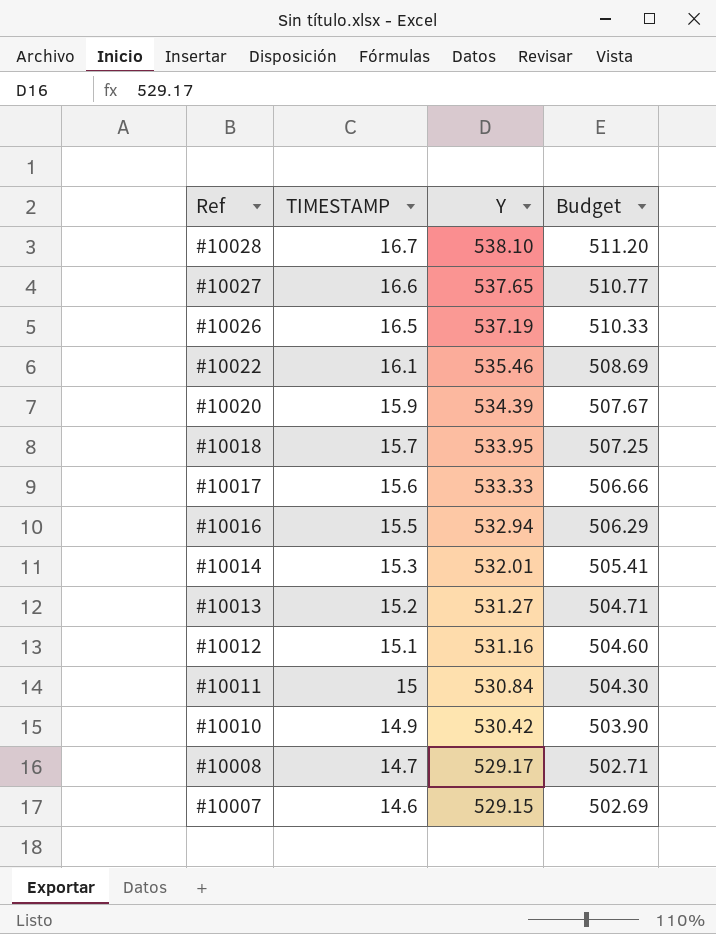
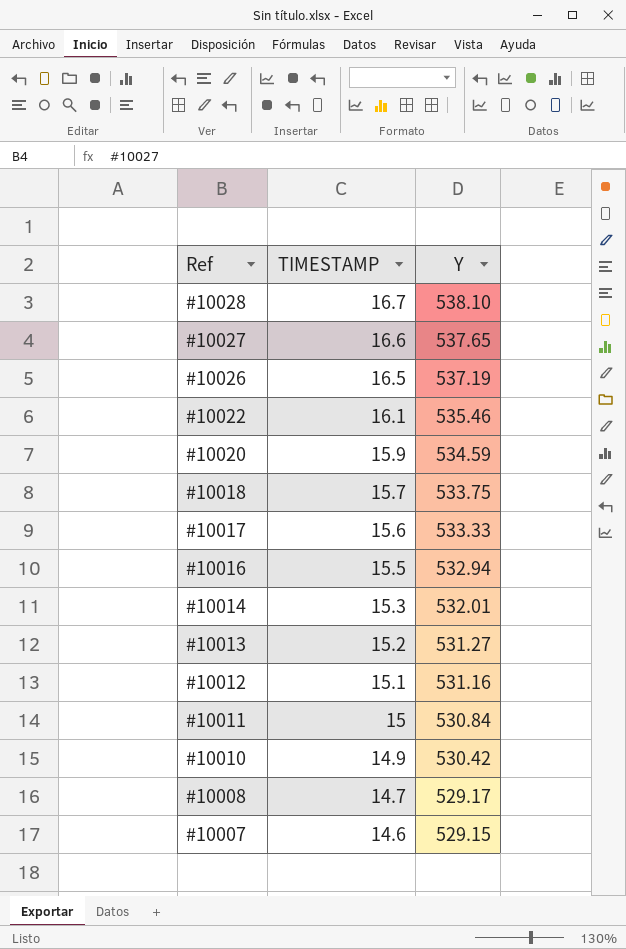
column Budget | formula: [Y] * 0.95 -> none
#10020 | Y: 534.39 -> 534.59
#10018 | Y: 533.95 -> 533.75

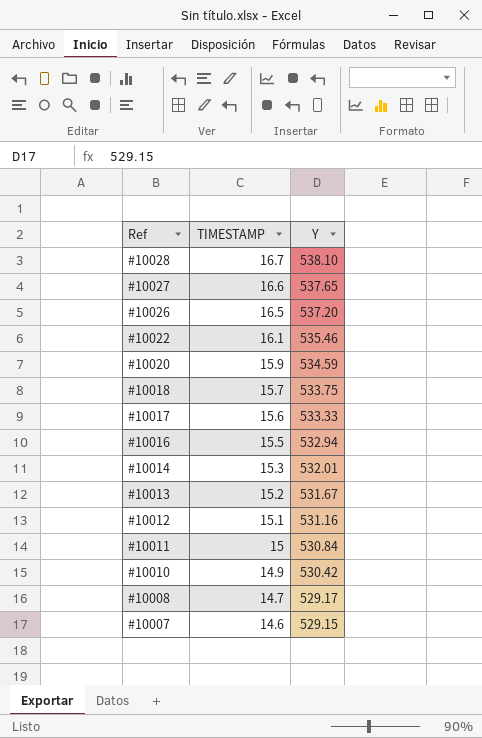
#10026 | Y: 537.19 -> 537.20
#10013 | Y: 531.27 -> 531.67

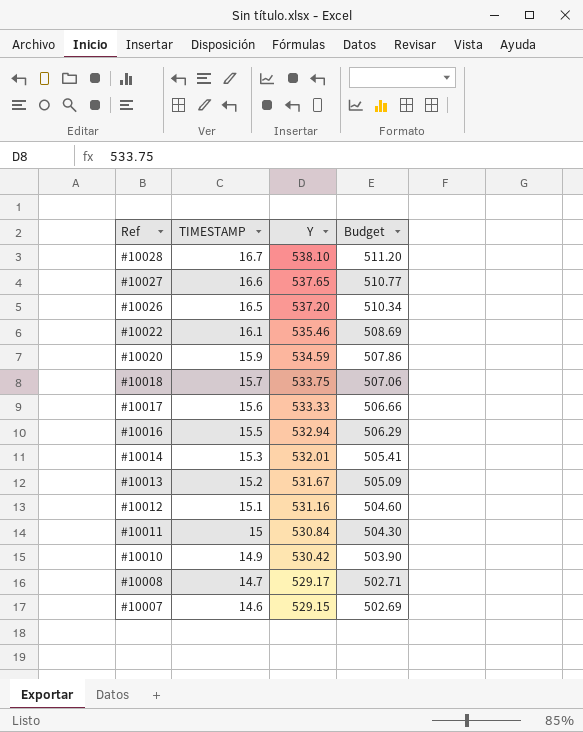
column Budget | formula: none -> [Y] * 0.95

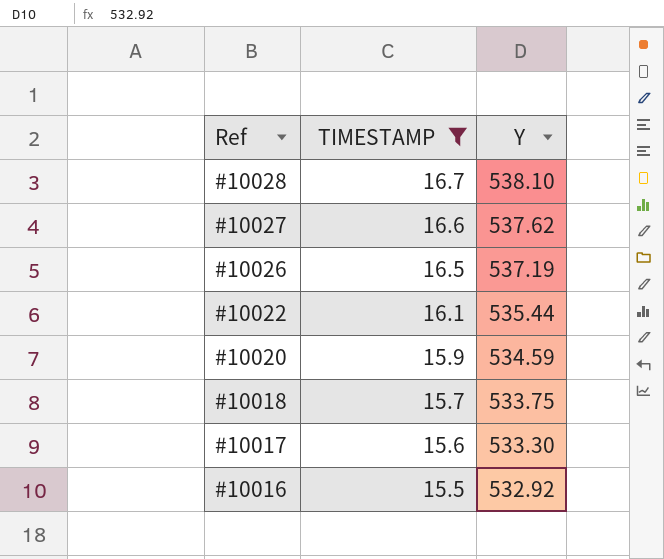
filter: none -> TIMESTAMP >= 15.5
column Budget | formula: [Y] * 0.95 -> none
#10027 | Y: 537.65 -> 537.62
#10026 | Y: 537.20 -> 537.19
#10022 | Y: 535.46 -> 535.44
#10017 | Y: 533.33 -> 533.30
#10016 | Y: 532.94 -> 532.92

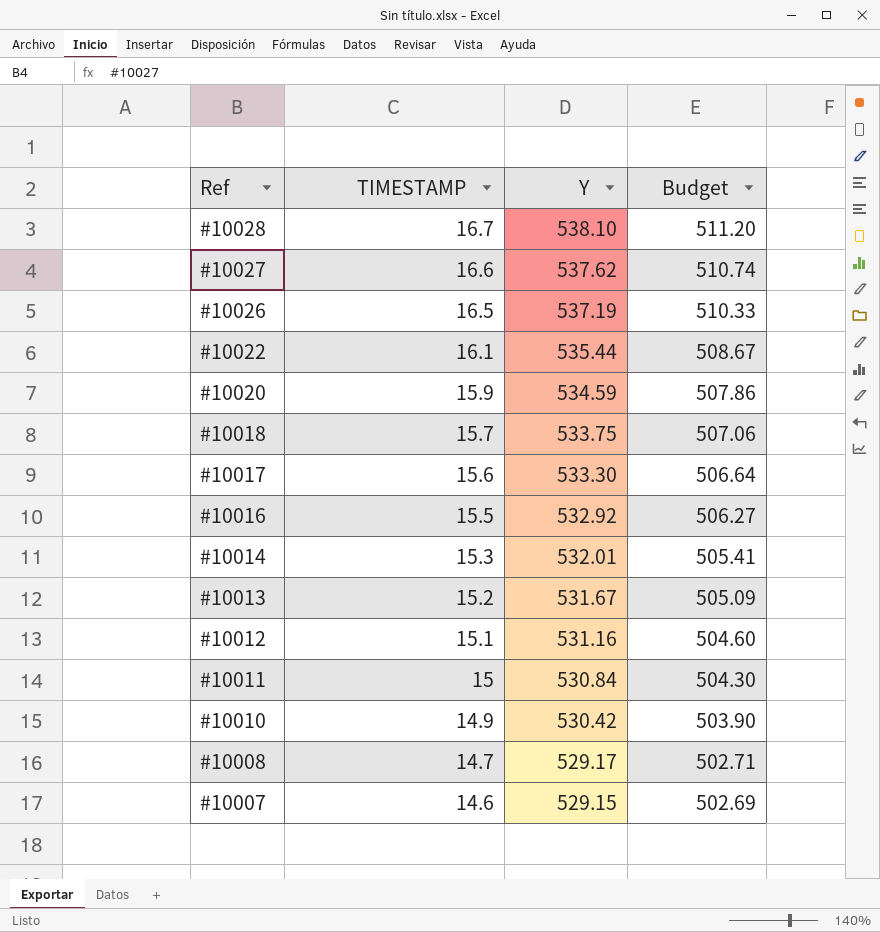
filter: TIMESTAMP >= 15.5 -> none
column Budget | formula: none -> [Y] * 0.95

